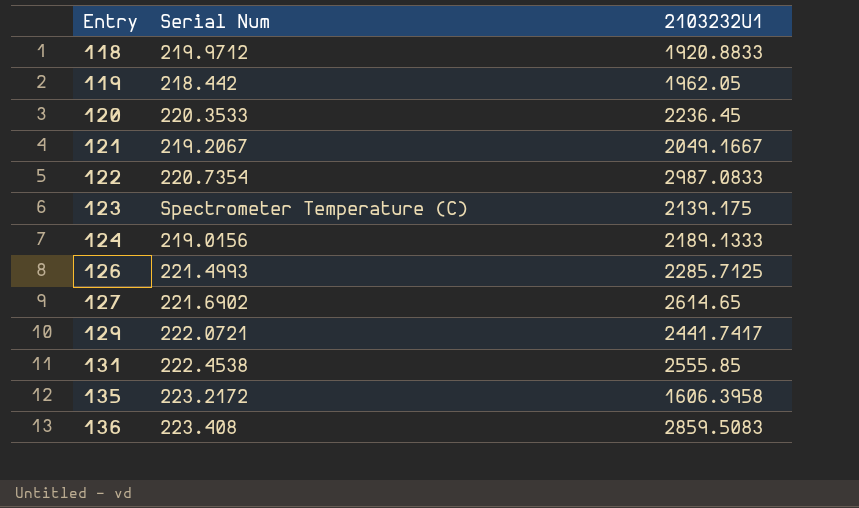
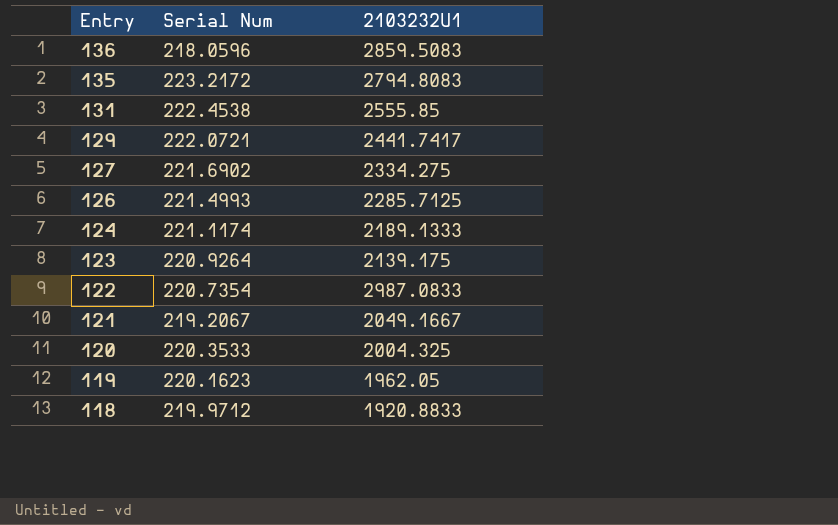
row order: Entry ascending -> Entry descending
136 | Serial Num: 223.408 -> 218.0596
135 | 2103232U1: 1606.3958 -> 2794.8083
127 | 2103232U1: 2614.65 -> 2334.275
124 | Serial Num: 219.0156 -> 221.1174
123 | Serial Num: Spectrometer Temperature (C) -> 220.9264
120 | 2103232U1: 2236.45 -> 2004.325
119 | Serial Num: 218.442 -> 220.1623

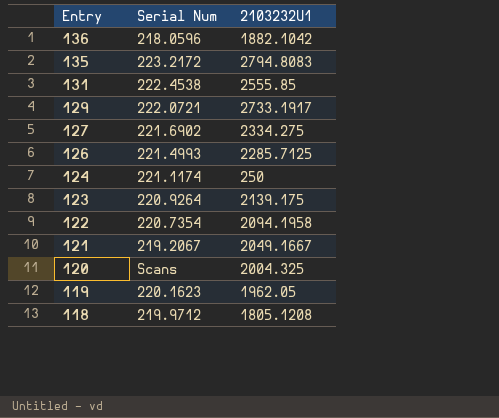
136 | 2103232U1: 2859.5083 -> 1882.1042
129 | 2103232U1: 2441.7417 -> 2733.1917
124 | 2103232U1: 2189.1333 -> 250
122 | 2103232U1: 2987.0833 -> 2094.1958
120 | Serial Num: 220.3533 -> Scans
118 | 2103232U1: 1920.8833 -> 1805.1208

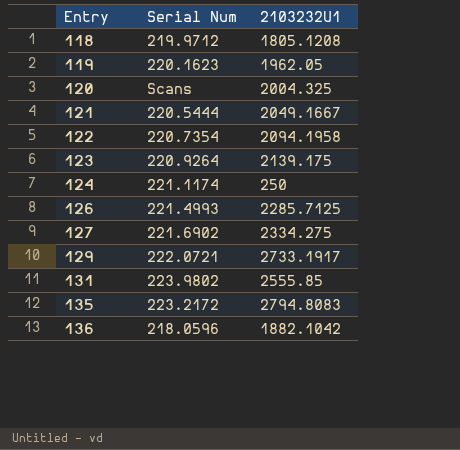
row order: Entry descending -> Entry ascending
121 | Serial Num: 219.2067 -> 220.5444
131 | Serial Num: 222.4538 -> 223.9802

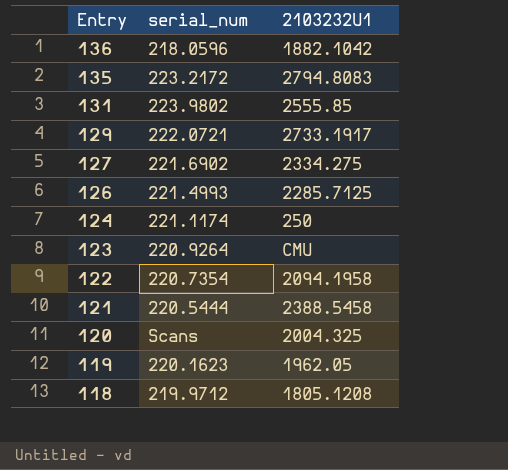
row order: Entry ascending -> Entry descending
column name: Serial Num -> serial_num
123 | 2103232U1: 2139.175 -> CMU
121 | 2103232U1: 2049.1667 -> 2388.5458

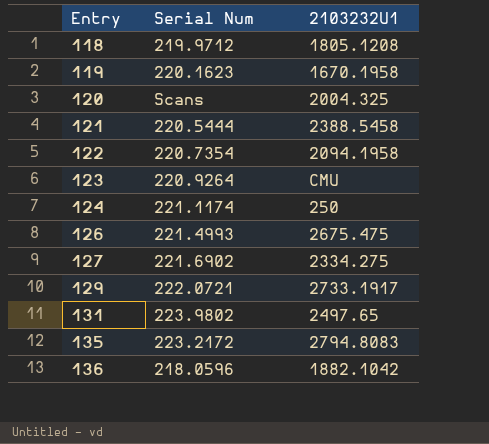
row order: Entry descending -> Entry ascending
column name: serial_num -> Serial Num
119 | 2103232U1: 1962.05 -> 1670.1958
126 | 2103232U1: 2285.7125 -> 2675.475
131 | 2103232U1: 2555.85 -> 2497.65

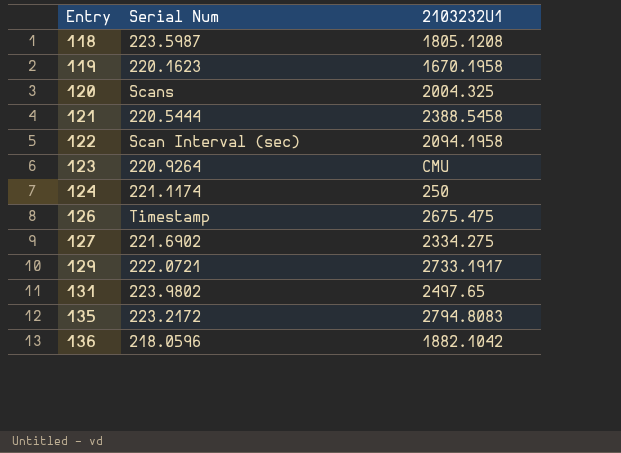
118 | Serial Num: 219.9712 -> 223.5987
122 | Serial Num: 220.7354 -> Scan Interval (sec)
126 | Serial Num: 221.4993 -> Timestamp

